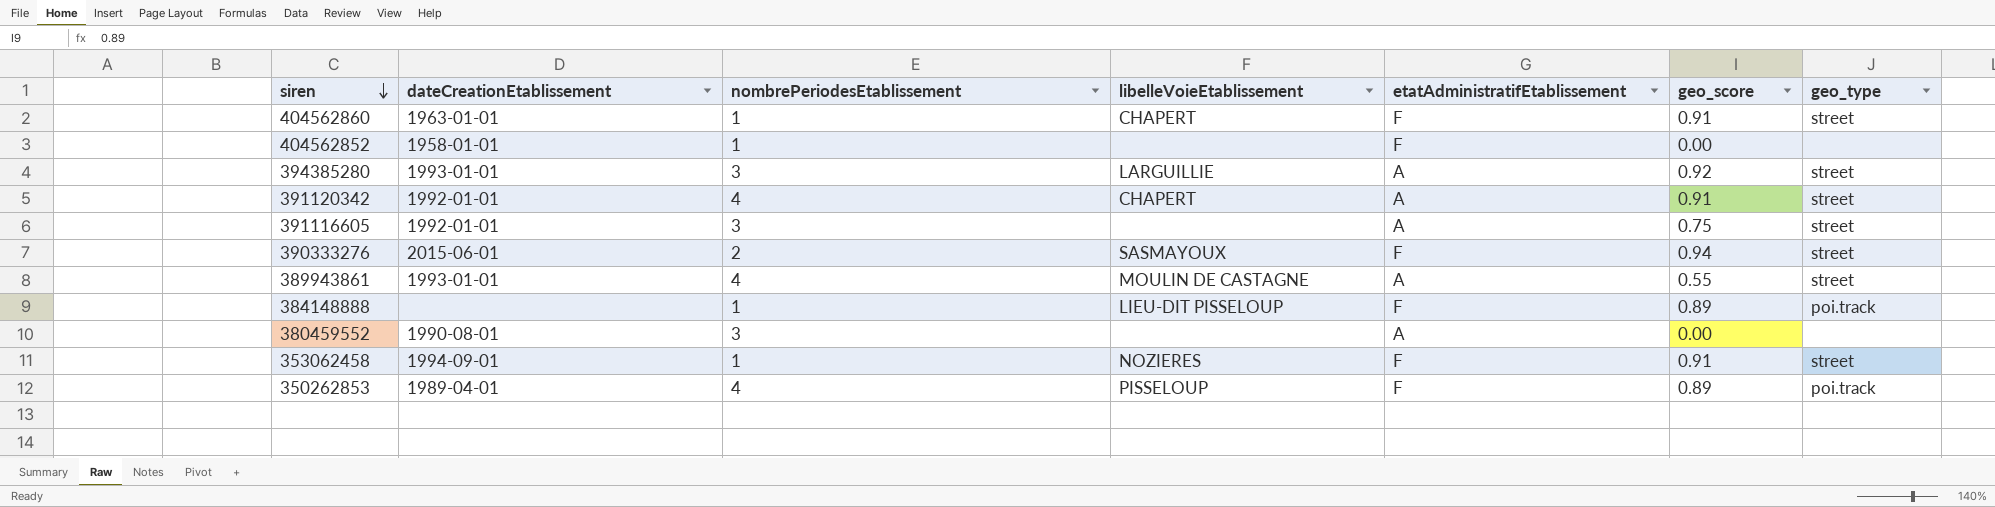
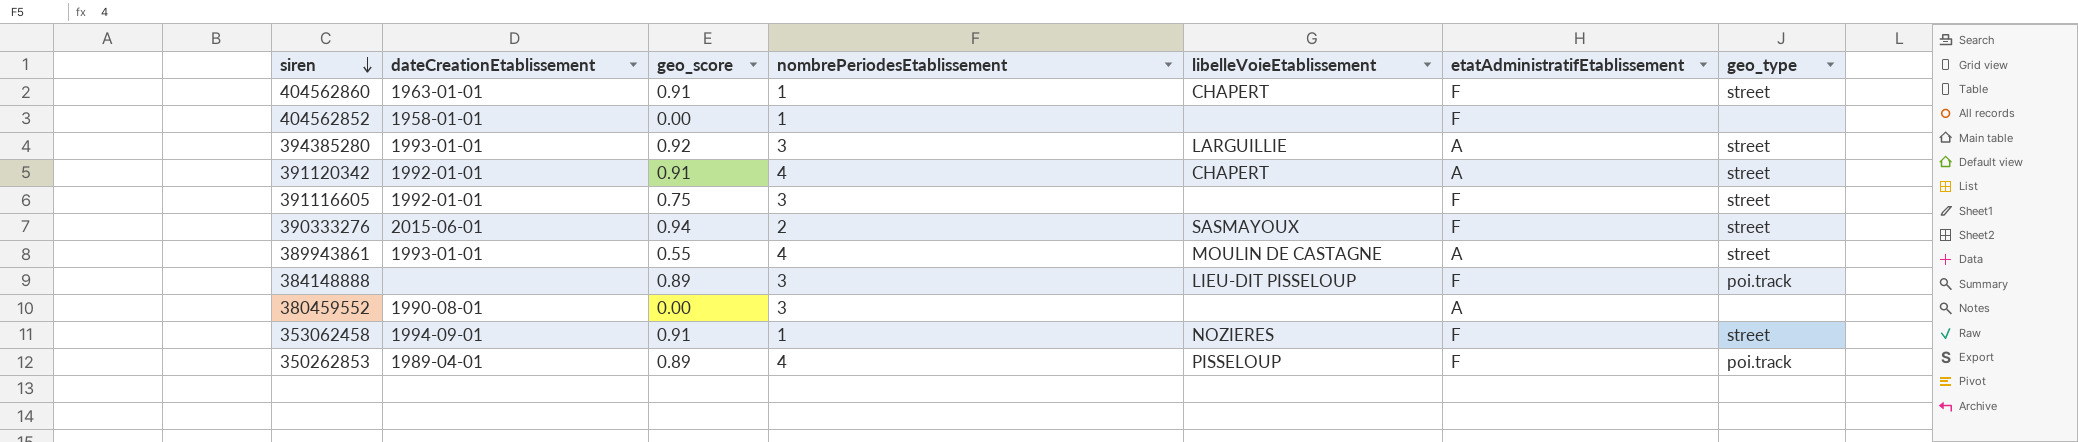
column geo_score | position: 6 -> 3
391116605 | etatAdministratifEtablissement: A -> F
384148888 | nombrePeriodesEtablissement: 1 -> 3

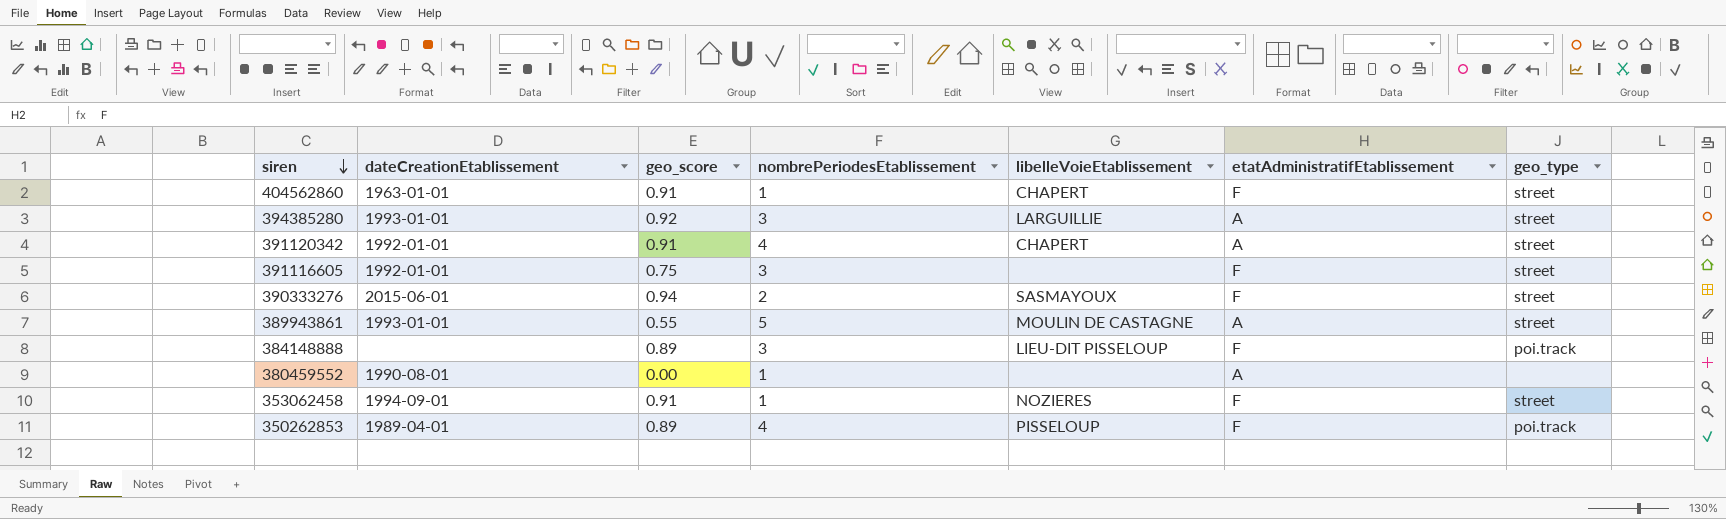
row 404562852: 1958-01-01 | 0.00 | 1 | none | F | none -> none
389943861 | nombrePeriodesEtablissement: 4 -> 5
380459552 | nombrePeriodesEtablissement: 3 -> 1

